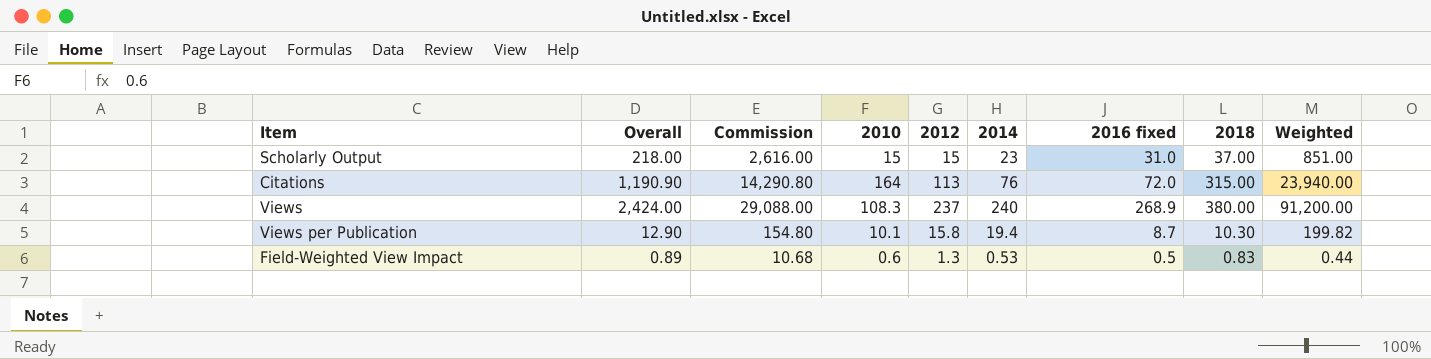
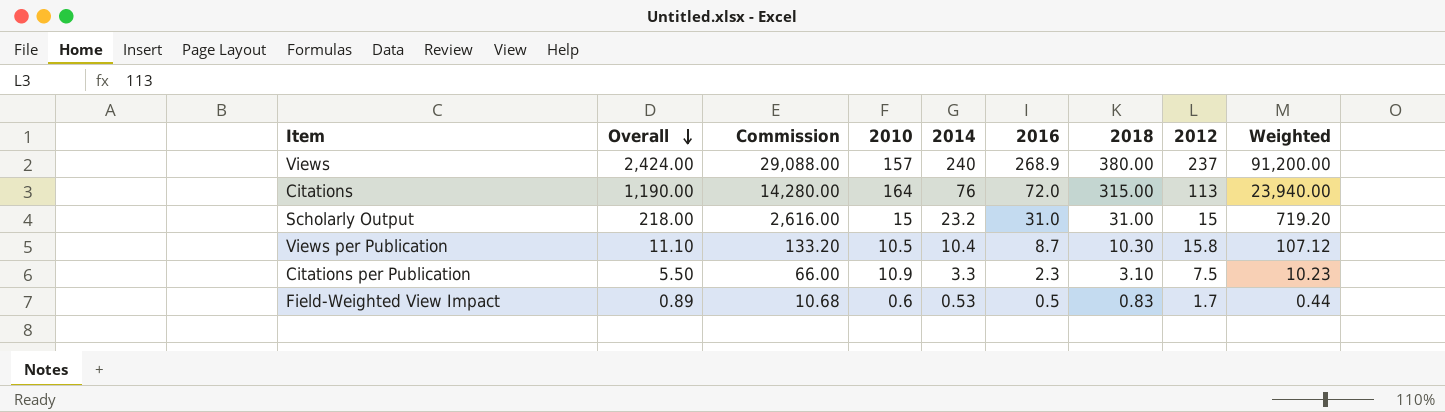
row order: none -> Overall descending
column name: 2016 fixed -> 2016
column 2012 | position: 5 -> 8
Views | 2010: 108.3 -> 157
Citations | Overall: 1,190.90 -> 1,190.00
Citations | Commission: 14,290.80 -> 14,280.00
Scholarly Output | 2014: 23 -> 23.2
Scholarly Output | 2018: 37.00 -> 31.00
Scholarly Output | Weighted: 851.00 -> 719.20
Views per Publication | Overall: 12.90 -> 11.10
Views per Publication | Commission: 154.80 -> 133.20
Views per Publication | 2010: 10.1 -> 10.5
Views per Publication | 2014: 19.4 -> 10.4
Views per Publication | Weighted: 199.82 -> 107.12
row Citations per Publication: none -> 5.50 | 66.00 | 10.9 | 3.3 | 2.3 | 3.10 | 7.5 | 10.23
Field-Weighted View Impact | 2012: 1.3 -> 1.7

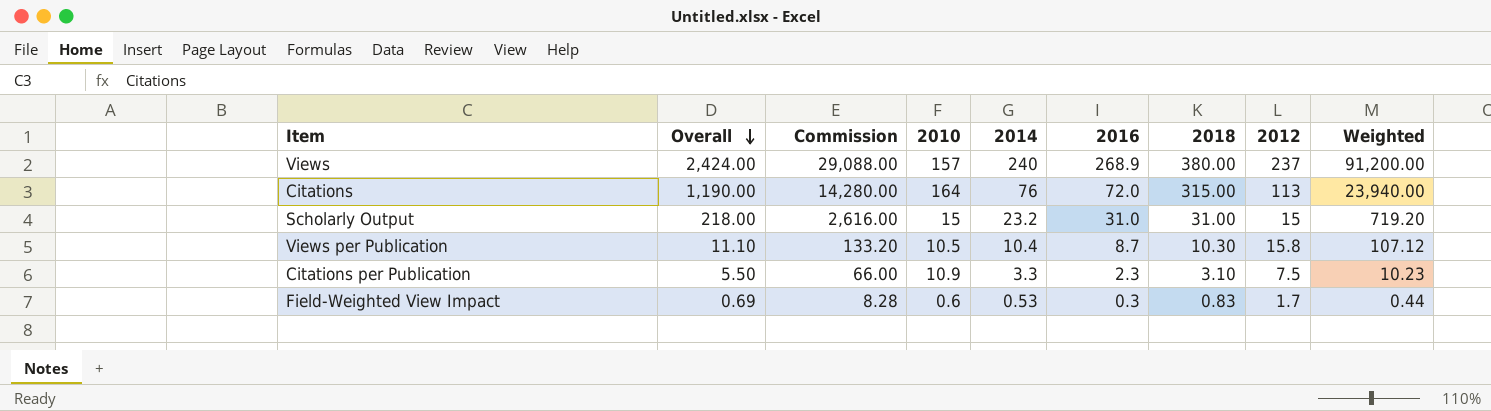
Field-Weighted View Impact | Overall: 0.89 -> 0.69
Field-Weighted View Impact | Commission: 10.68 -> 8.28
Field-Weighted View Impact | 2016: 0.5 -> 0.3

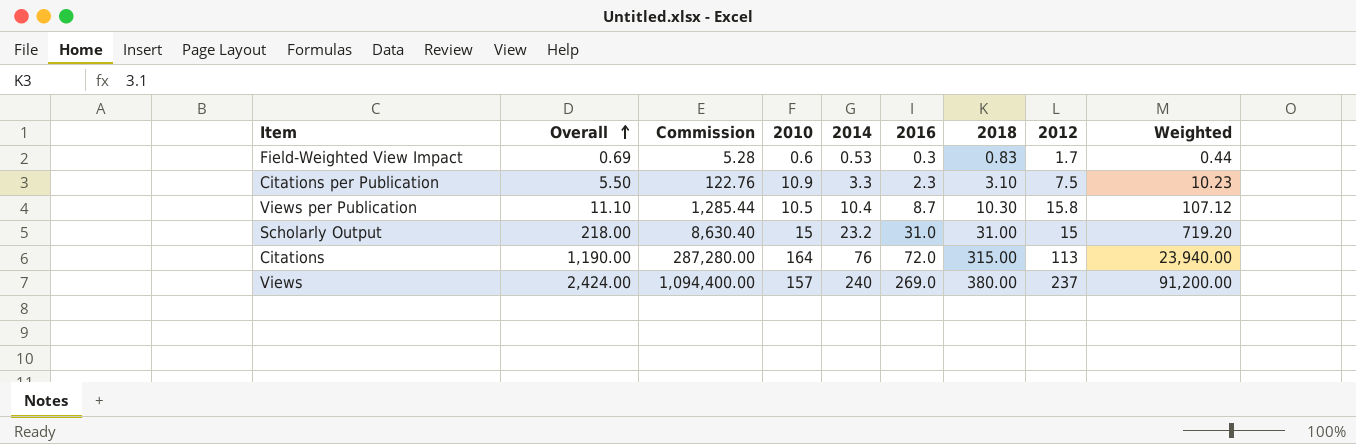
row order: Overall descending -> Overall ascending
column Commission | formula: [Overall] * 12 -> [Weighted] * 12
Views | 2016: 268.9 -> 269.0

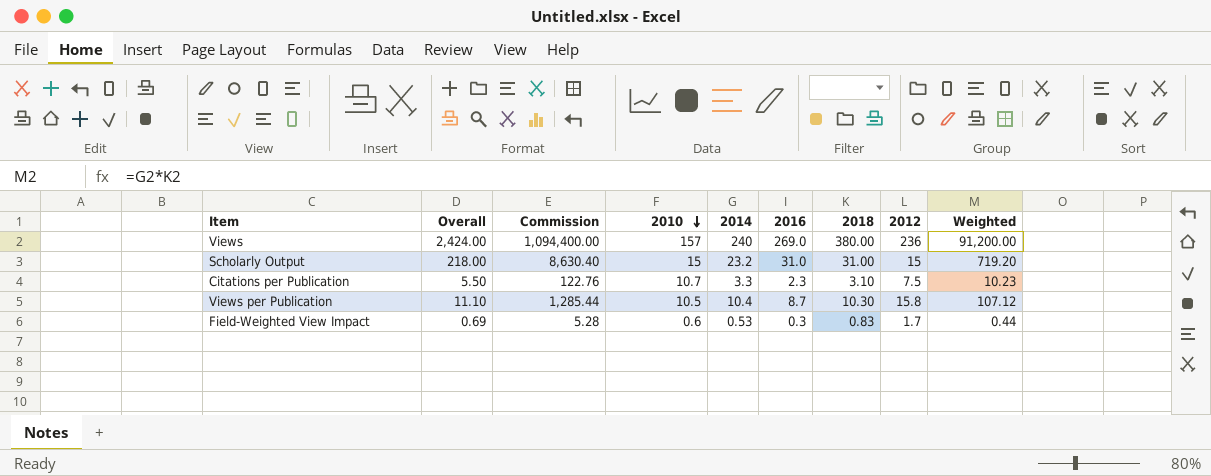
row order: Overall ascending -> 2010 descending
row Citations: 1,190.00 | 287,280.00 | 164 | 76 | 72.0 | 315.00 | 113 | 23,940.00 -> none
Views | 2012: 237 -> 236
Citations per Publication | 2010: 10.9 -> 10.7

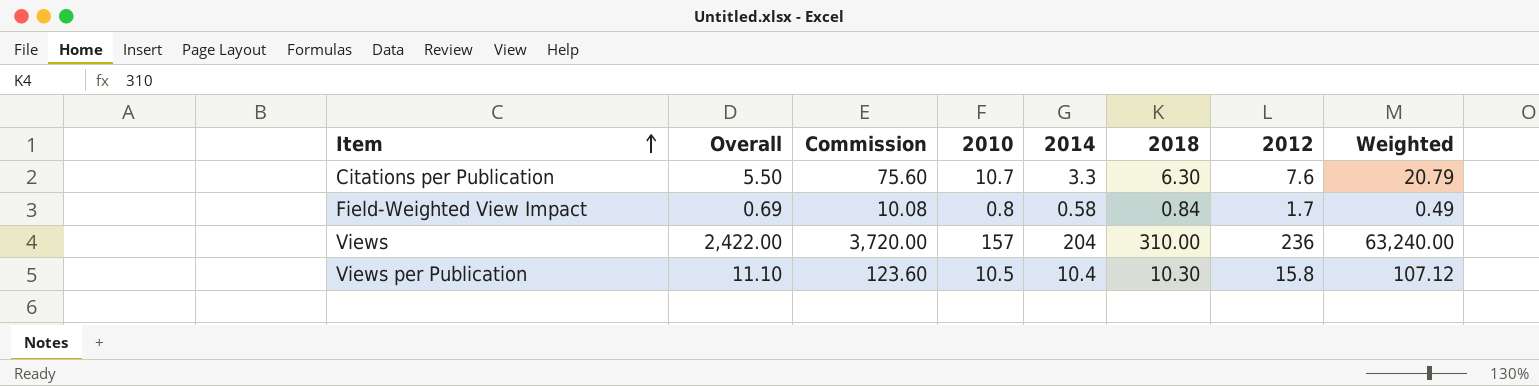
row order: 2010 descending -> Item ascending
column 2016 | position: 6 -> none
column Commission | formula: [Weighted] * 12 -> [2018] * 12
row Scholarly Output: 218.00 | 8,630.40 | 15 | 23.2 | 31.0 | 31.00 | 15 | 719.20 -> none
Citations per Publication | 2018: 3.10 -> 6.30
Citations per Publication | 2012: 7.5 -> 7.6
Citations per Publication | Weighted: 10.23 -> 20.79
Field-Weighted View Impact | 2010: 0.6 -> 0.8
Field-Weighted View Impact | 2014: 0.53 -> 0.58
Field-Weighted View Impact | 2018: 0.83 -> 0.84
Field-Weighted View Impact | Weighted: 0.44 -> 0.49
Views | Overall: 2,424.00 -> 2,422.00
Views | 2014: 240 -> 204
Views | 2018: 380.00 -> 310.00
Views | Weighted: 91,200.00 -> 63,240.00

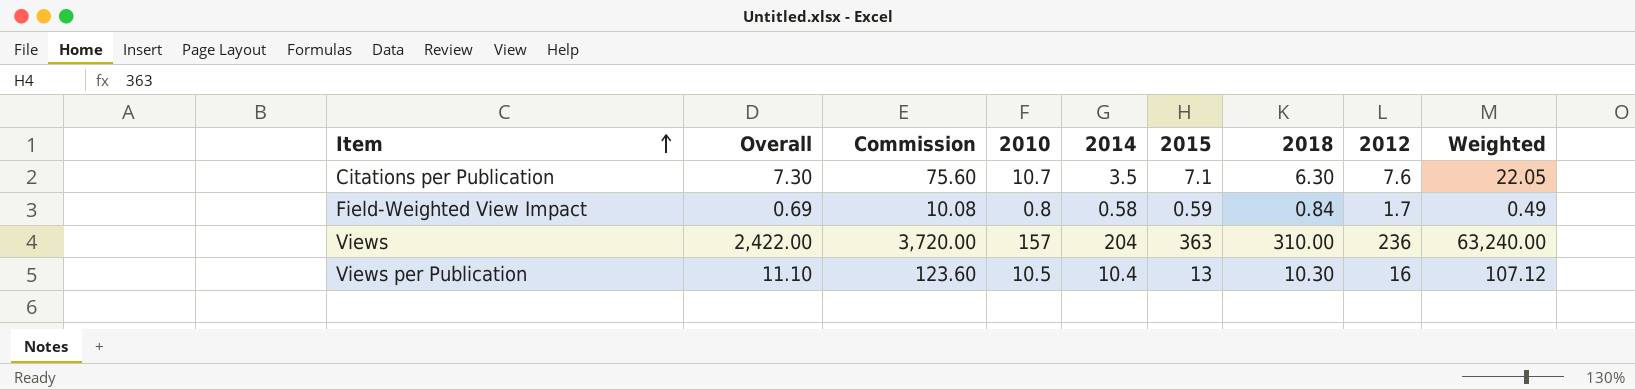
column 2015 | position: none -> 6
Citations per Publication | Overall: 5.50 -> 7.30
Citations per Publication | 2014: 3.3 -> 3.5
Citations per Publication | Weighted: 20.79 -> 22.05
Views per Publication | 2012: 15.8 -> 16

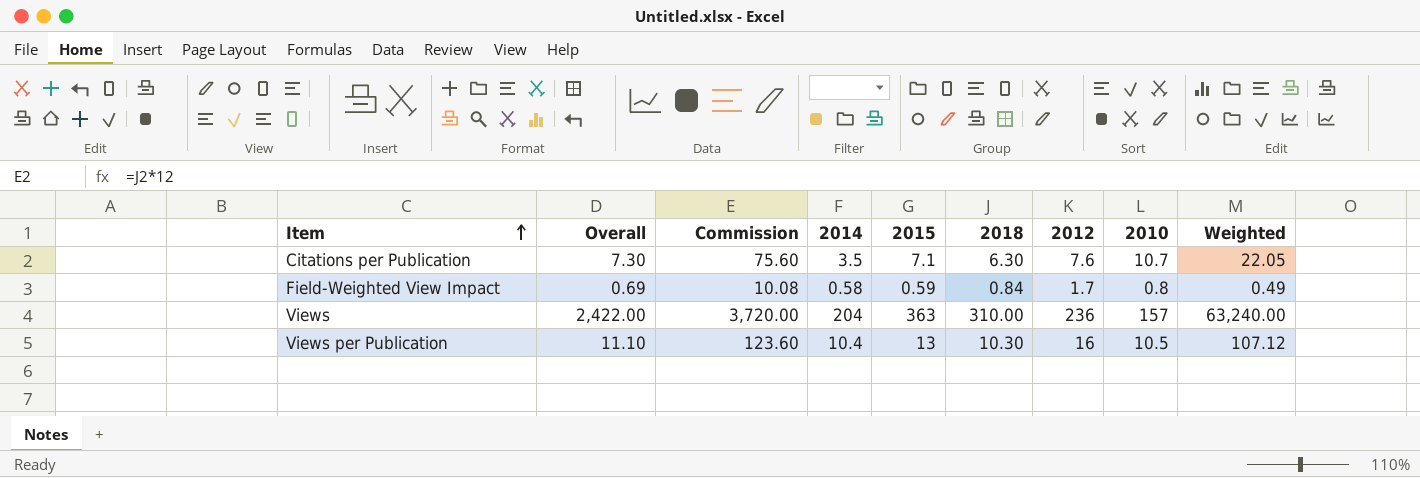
column 2010 | position: 4 -> 8

